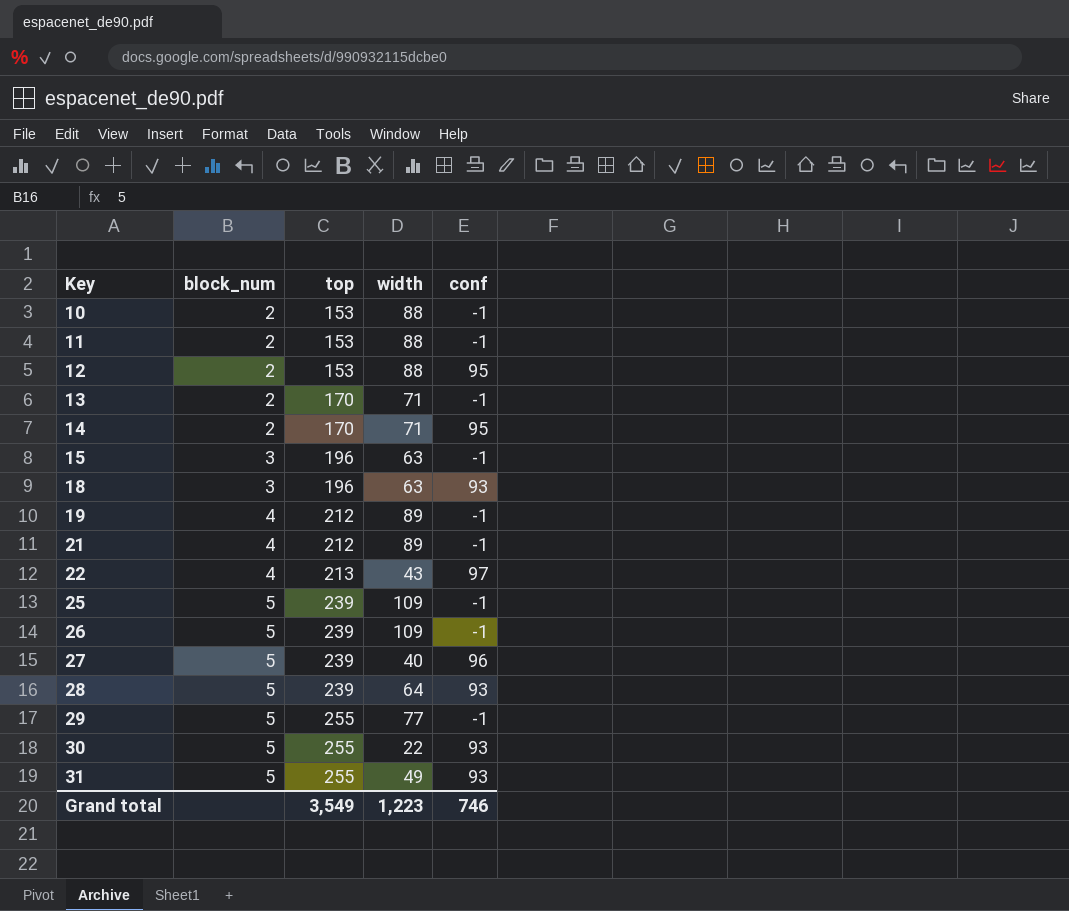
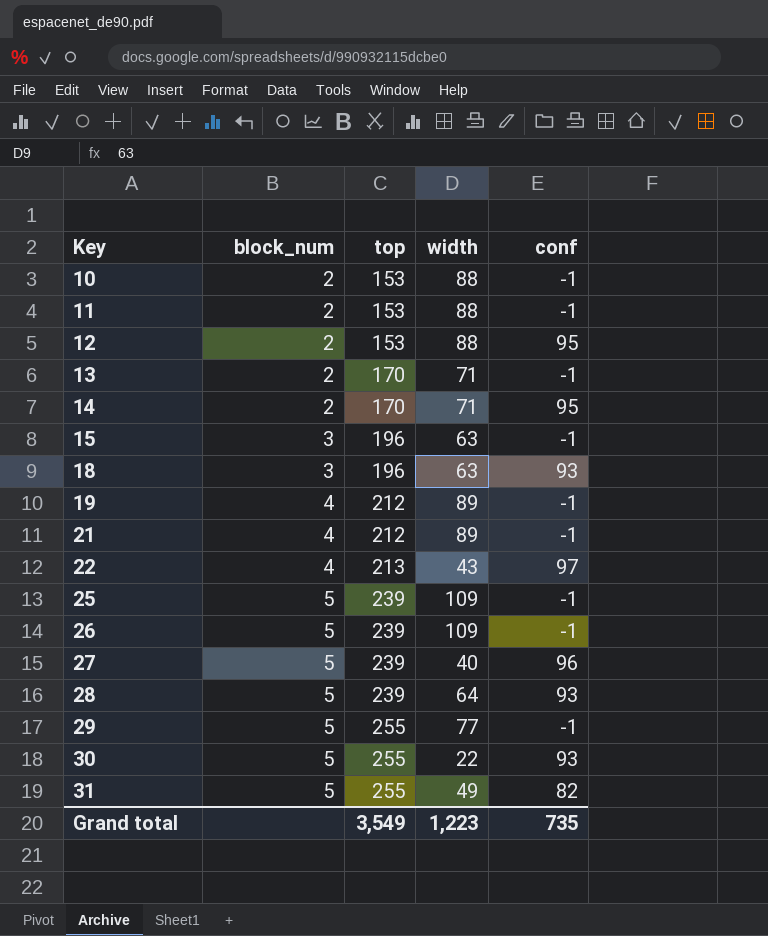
31 | conf: 93 -> 82
Grand total | conf: 746 -> 735

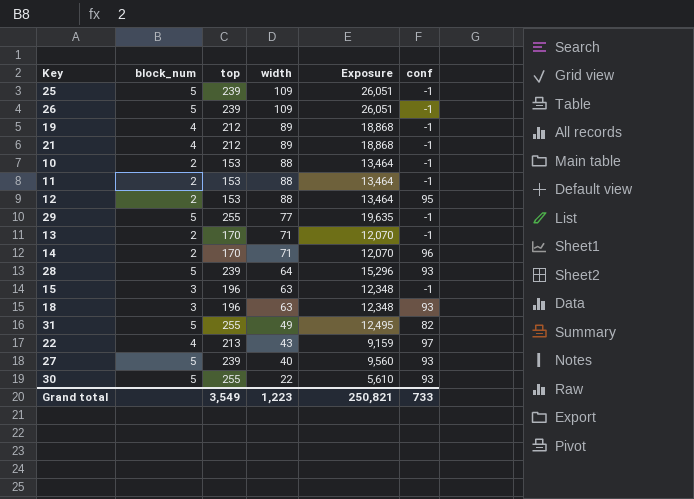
row order: Key ascending -> width descending
column Exposure | formula: none -> [top] * [width]
14 | conf: 95 -> 96
27 | conf: 96 -> 93
Grand total | conf: 735 -> 733

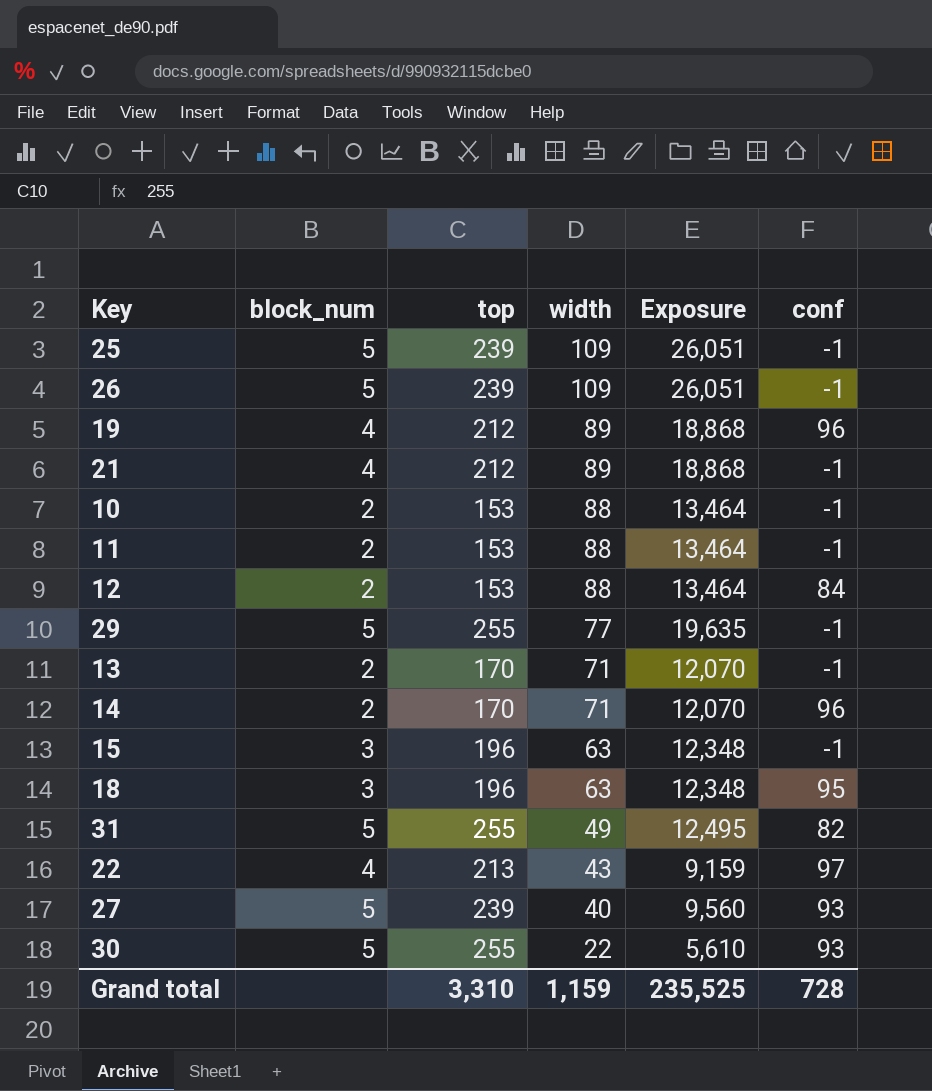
row 28: 5 | 239 | 64 | 15,296 | 93 -> none
19 | conf: -1 -> 96
12 | conf: 95 -> 84
18 | conf: 93 -> 95
Grand total | top: 3,549 -> 3,310
Grand total | width: 1,223 -> 1,159
Grand total | Exposure: 250,821 -> 235,525
Grand total | conf: 733 -> 728

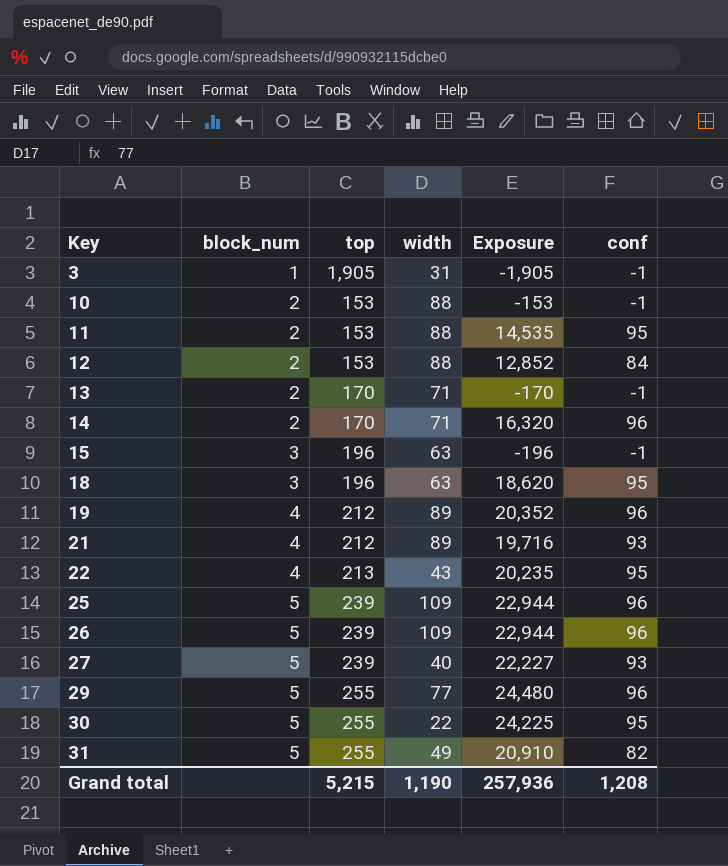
row order: width descending -> Key ascending
column Exposure | formula: [top] * [width] -> [top] * [conf]
row 3: none -> 1 | 1,905 | 31 | -1,905 | -1
11 | conf: -1 -> 95
21 | conf: -1 -> 93
22 | conf: 97 -> 95
25 | conf: -1 -> 96
26 | conf: -1 -> 96
29 | conf: -1 -> 96
30 | conf: 93 -> 95
Grand total | top: 3,310 -> 5,215
Grand total | width: 1,159 -> 1,190
Grand total | Exposure: 235,525 -> 257,936
Grand total | conf: 728 -> 1,208

